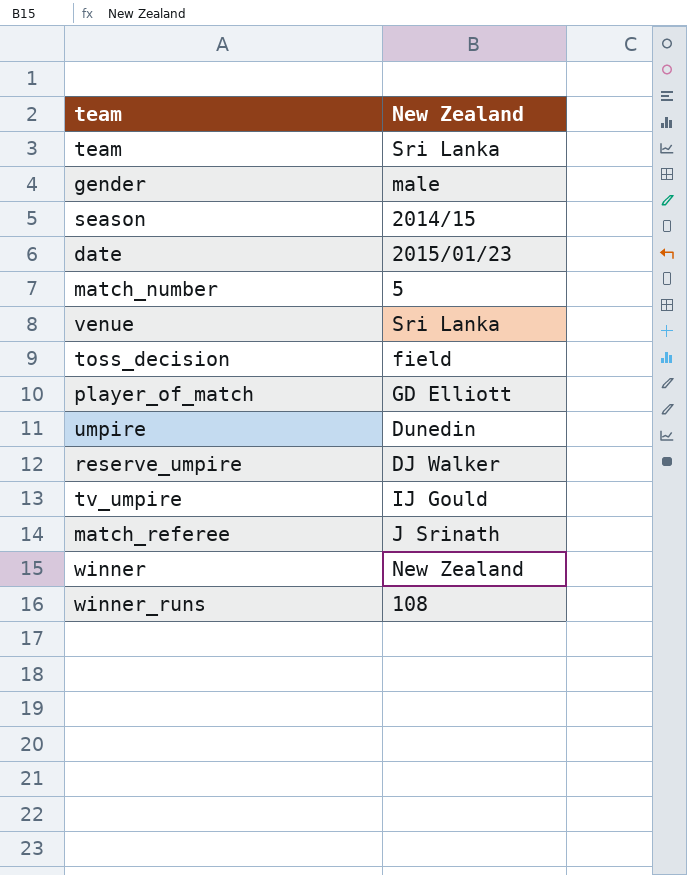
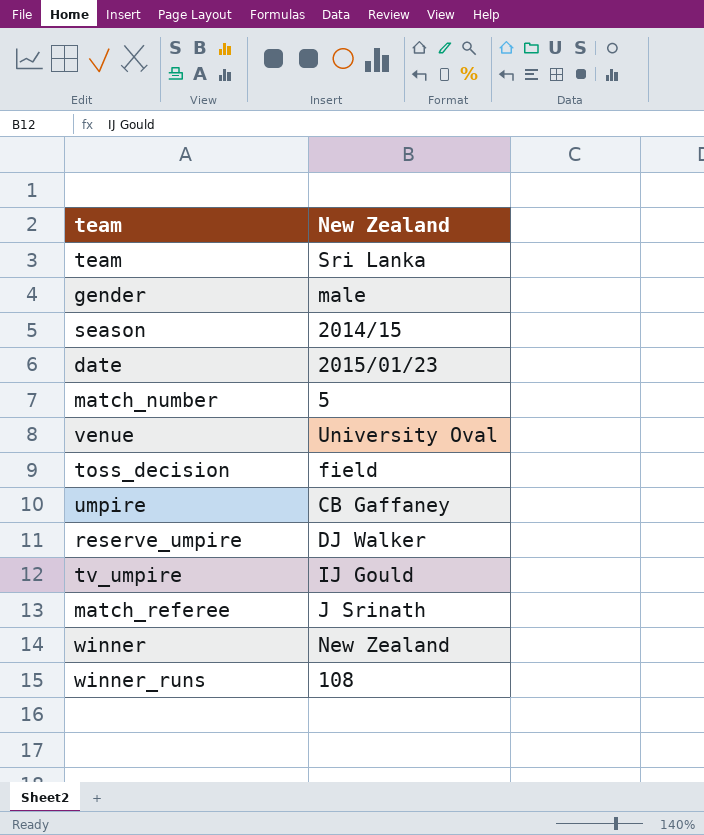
row player_of_match: GD Elliott -> none
venue | New Zealand: Sri Lanka -> University Oval
umpire | New Zealand: Dunedin -> CB Gaffaney

